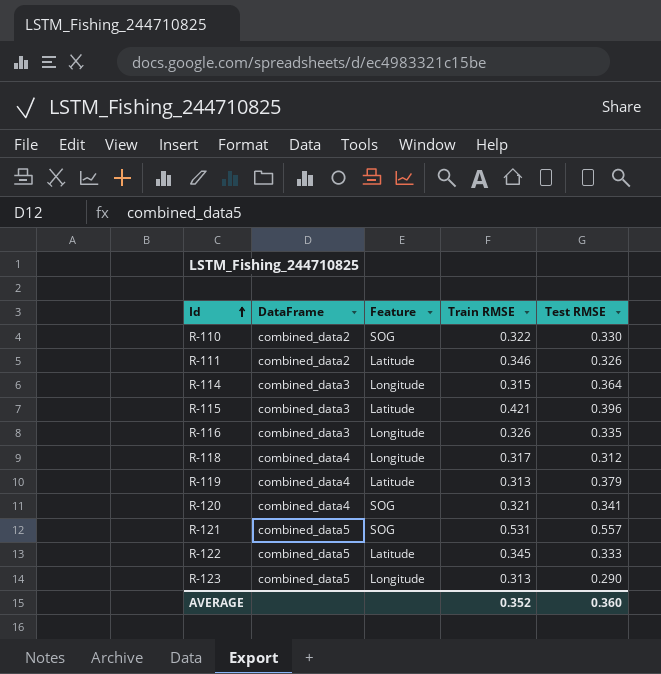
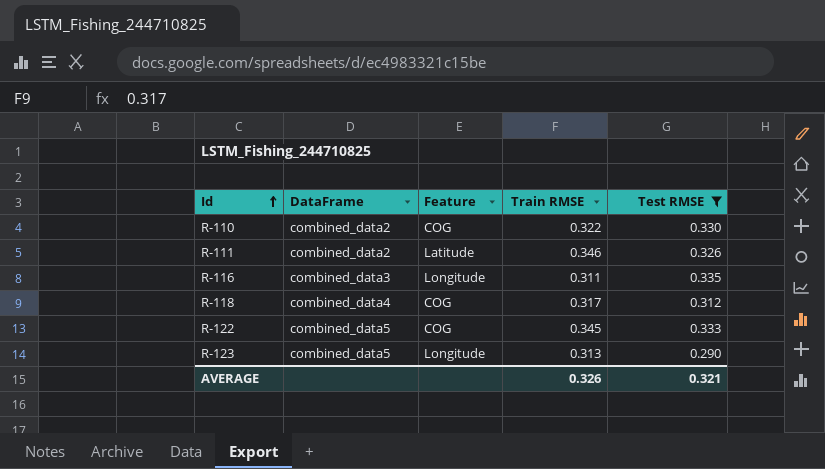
filter: none -> Test RMSE <= 0.335
R-110 | Feature: SOG -> COG
R-116 | Train RMSE: 0.326 -> 0.311
R-118 | Feature: Longitude -> COG
R-122 | Feature: Latitude -> COG
AVERAGE | Train RMSE: 0.352 -> 0.326
AVERAGE | Test RMSE: 0.360 -> 0.321

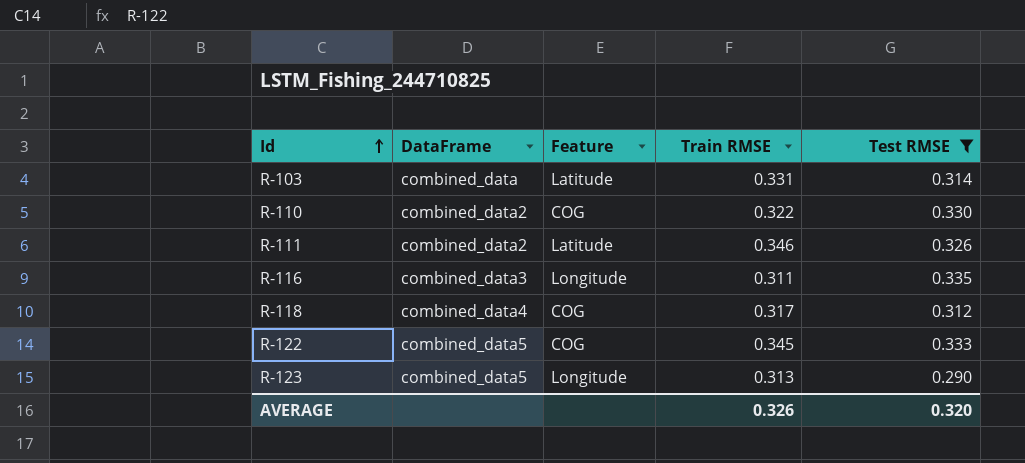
row R-103: none -> combined_data | Latitude | 0.331 | 0.314
AVERAGE | Test RMSE: 0.321 -> 0.320

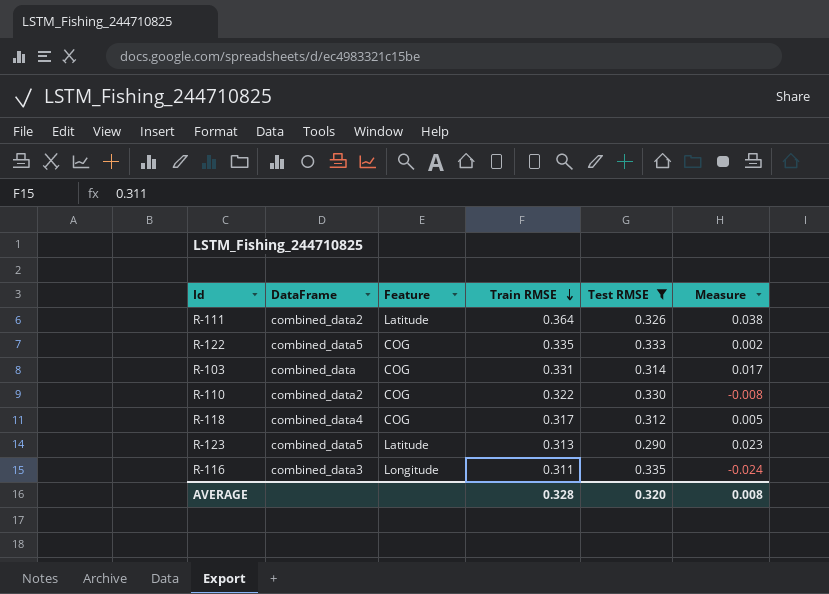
row order: Id ascending -> Train RMSE descending
column Measure | formula: none -> [Train RMSE] - [Test RMSE]
R-111 | Train RMSE: 0.346 -> 0.364
R-122 | Train RMSE: 0.345 -> 0.335
R-103 | Feature: Latitude -> COG
R-123 | Feature: Longitude -> Latitude
AVERAGE | Train RMSE: 0.326 -> 0.328

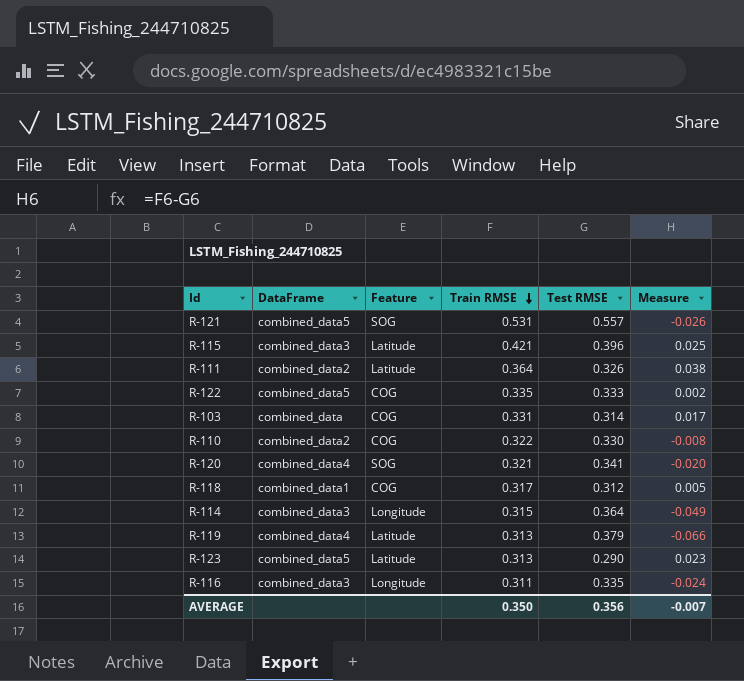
filter: Test RMSE <= 0.335 -> none
R-118 | DataFrame: combined_data4 -> combined_data1
AVERAGE | Train RMSE: 0.328 -> 0.350
AVERAGE | Test RMSE: 0.320 -> 0.356
AVERAGE | Measure: 0.008 -> -0.007

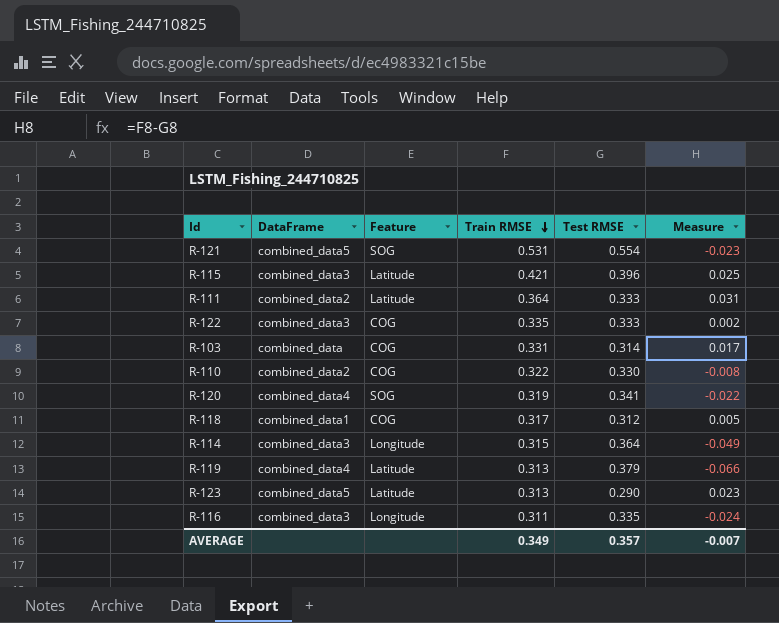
R-121 | Test RMSE: 0.557 -> 0.554
R-121 | Measure: -0.026 -> -0.023
R-111 | Test RMSE: 0.326 -> 0.333
R-111 | Measure: 0.038 -> 0.031
R-122 | DataFrame: combined_data5 -> combined_data3
R-120 | Train RMSE: 0.321 -> 0.319
R-120 | Measure: -0.020 -> -0.022
AVERAGE | Train RMSE: 0.350 -> 0.349
AVERAGE | Test RMSE: 0.356 -> 0.357

